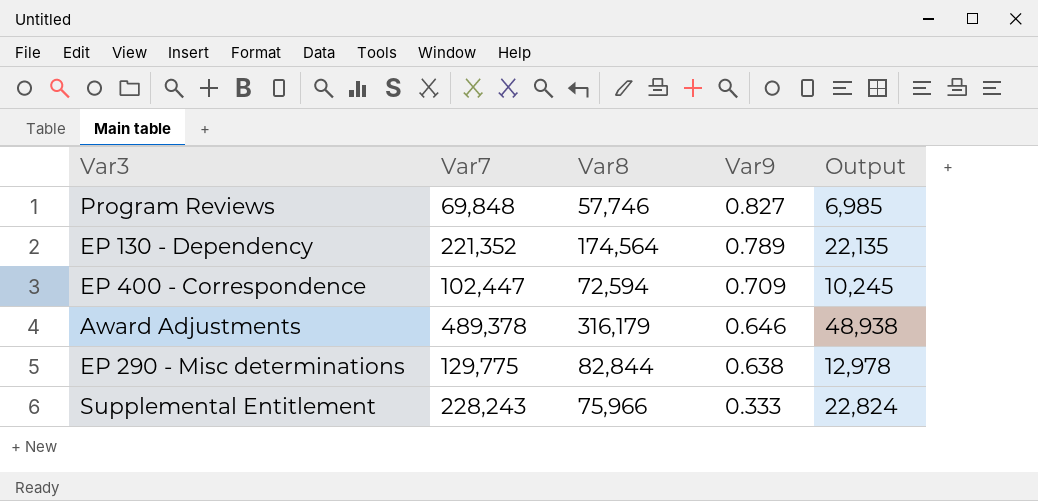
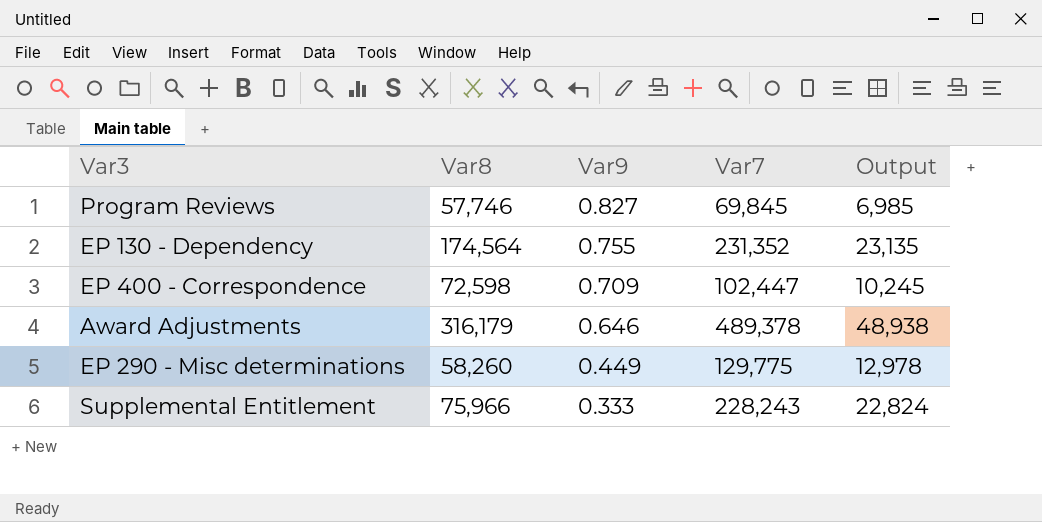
column Var7 | position: 2 -> 4
Program Reviews | Var7: 69,848 -> 69,845
EP 130 - Dependency | Var9: 0.789 -> 0.755
EP 130 - Dependency | Var7: 221,352 -> 231,352
EP 130 - Dependency | Output: 22,135 -> 23,135
EP 400 - Correspondence | Var8: 72,594 -> 72,598
EP 290 - Misc determinations | Var8: 82,844 -> 58,260
EP 290 - Misc determinations | Var9: 0.638 -> 0.449

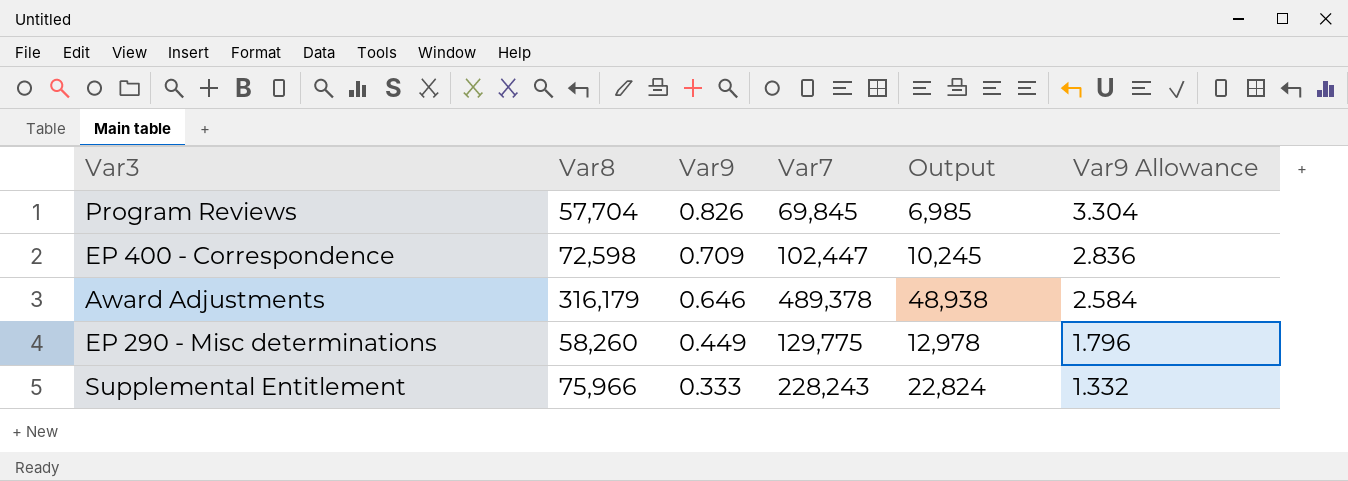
column Var9 Allowance | formula: none -> [Var9] * 4
row EP 130 - Dependency: 174,564 | 0.755 | 231,352 | 23,135 -> none
Program Reviews | Var8: 57,746 -> 57,704
Program Reviews | Var9: 0.827 -> 0.826

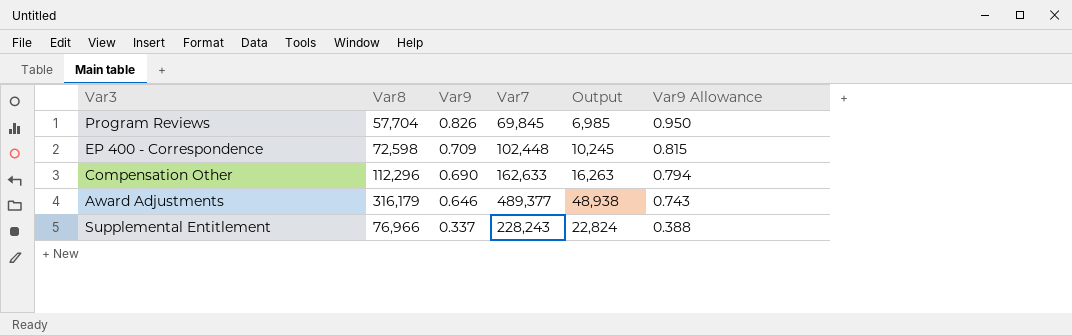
column Var9 Allowance | formula: [Var9] * 4 -> [Var9] * 1.15
row EP 290 - Misc determinations: 58,260 | 0.449 | 129,775 | 12,978 | 1.796 -> none
EP 400 - Correspondence | Var7: 102,447 -> 102,448
row Compensation Other: none -> 112,296 | 0.690 | 162,633 | 16,263 | 0.794
Award Adjustments | Var7: 489,378 -> 489,377
Supplemental Entitlement | Var8: 75,966 -> 76,966
Supplemental Entitlement | Var9: 0.333 -> 0.337

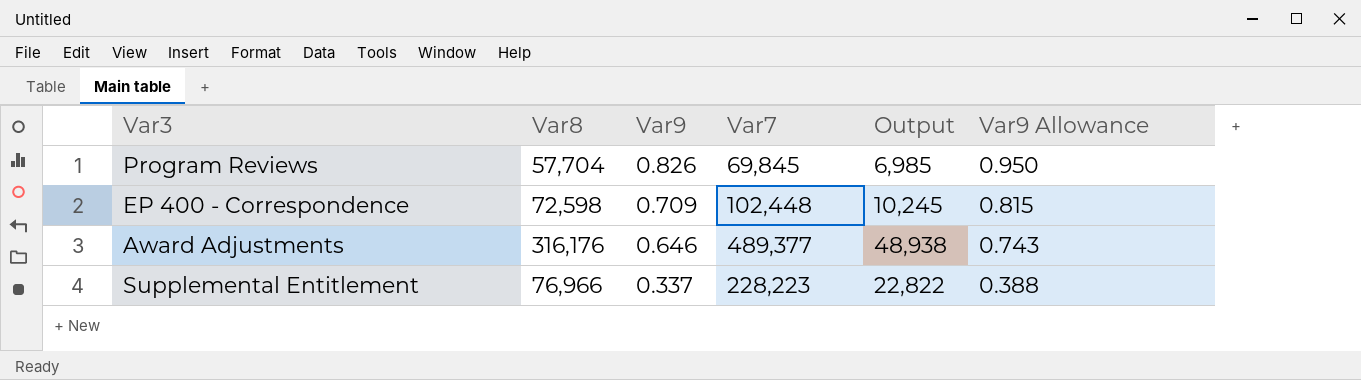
row Compensation Other: 112,296 | 0.690 | 162,633 | 16,263 | 0.794 -> none
Award Adjustments | Var8: 316,179 -> 316,176
Supplemental Entitlement | Var7: 228,243 -> 228,223
Supplemental Entitlement | Output: 22,824 -> 22,822

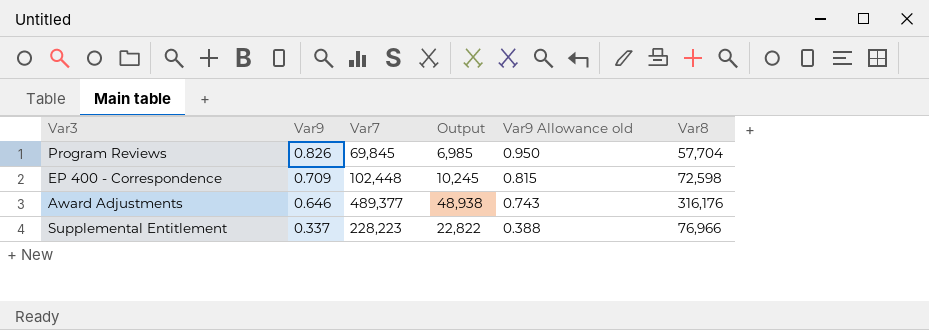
column name: Var9 Allowance -> Var9 Allowance old
column Var8 | position: 2 -> 6

